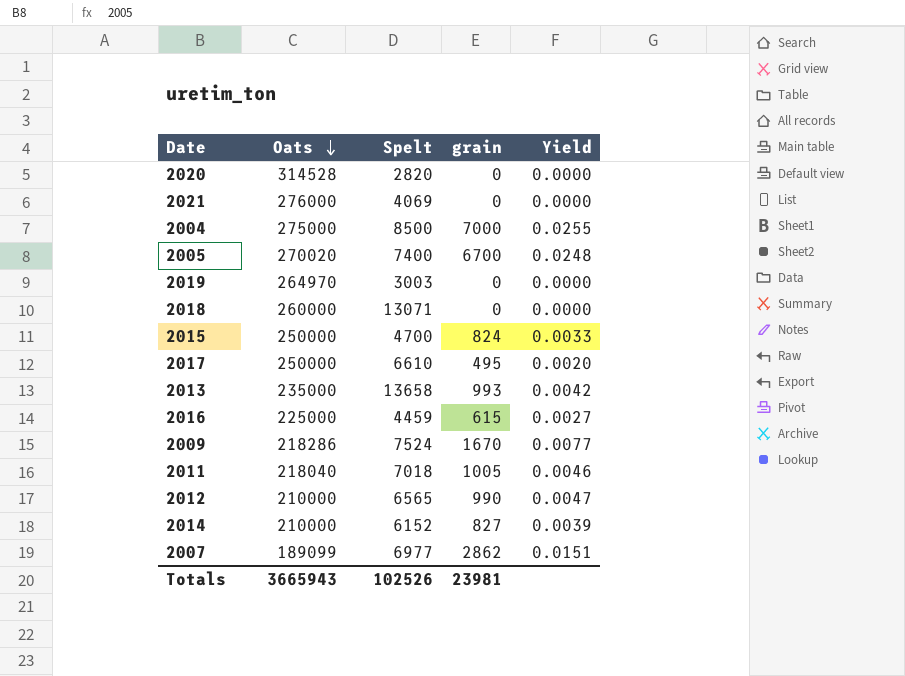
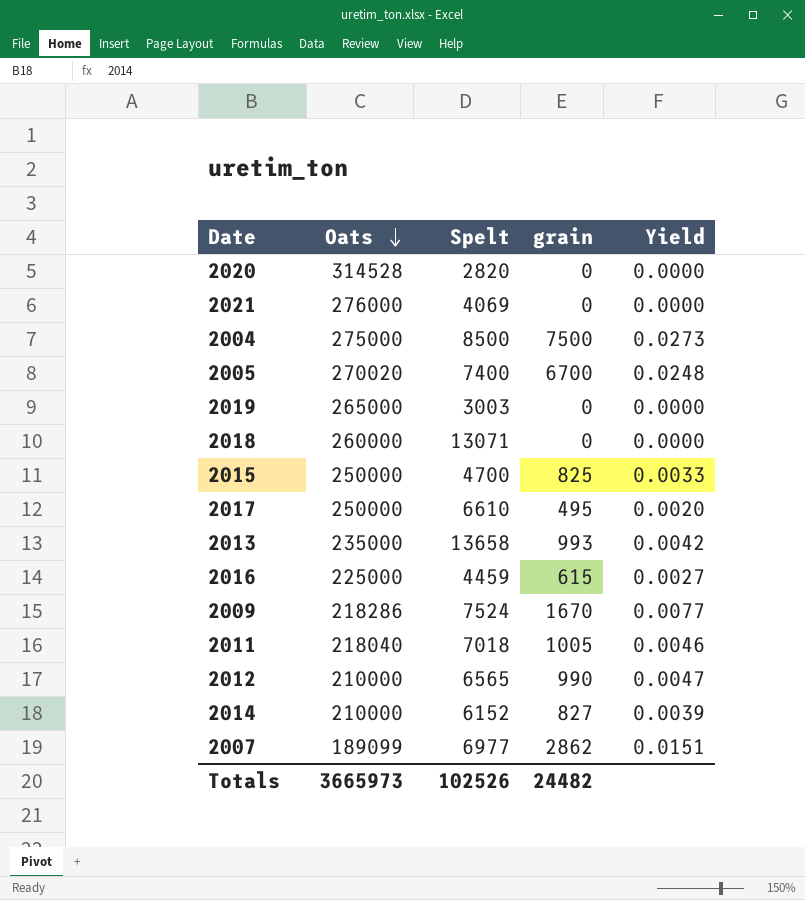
2004 | grain: 7000 -> 7500
2004 | Yield: 0.0255 -> 0.0273
2019 | Oats: 264970 -> 265000
2015 | grain: 824 -> 825
Totals | Oats: 3665943 -> 3665973
Totals | grain: 23981 -> 24482

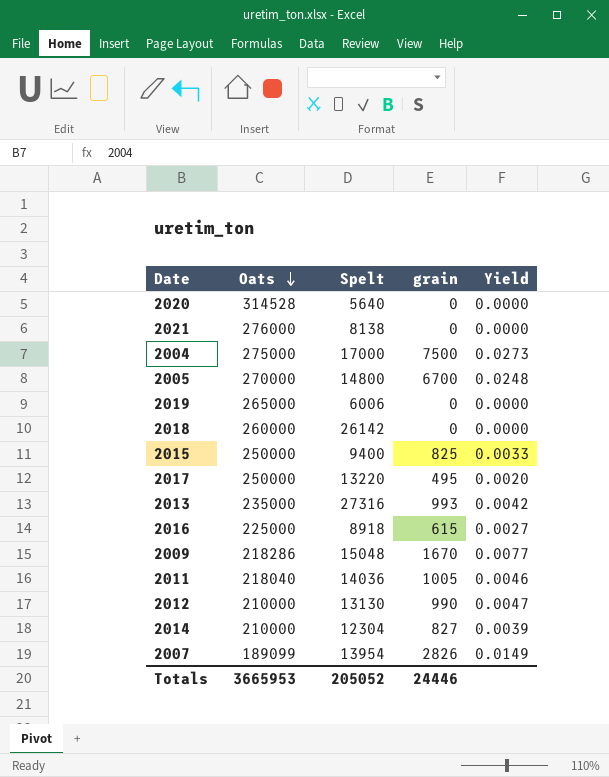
2020 | Spelt: 2820 -> 5640
2021 | Spelt: 4069 -> 8138
2004 | Spelt: 8500 -> 17000
2005 | Oats: 270020 -> 270000
2005 | Spelt: 7400 -> 14800
2019 | Spelt: 3003 -> 6006
2018 | Spelt: 13071 -> 26142
2015 | Spelt: 4700 -> 9400
2017 | Spelt: 6610 -> 13220
2013 | Spelt: 13658 -> 27316
2016 | Spelt: 4459 -> 8918
2009 | Spelt: 7524 -> 15048
2011 | Spelt: 7018 -> 14036
2012 | Spelt: 6565 -> 13130
2014 | Spelt: 6152 -> 12304
2007 | Spelt: 6977 -> 13954
2007 | grain: 2862 -> 2826
2007 | Yield: 0.0151 -> 0.0149
Totals | Oats: 3665973 -> 3665953
Totals | Spelt: 102526 -> 205052
Totals | grain: 24482 -> 24446

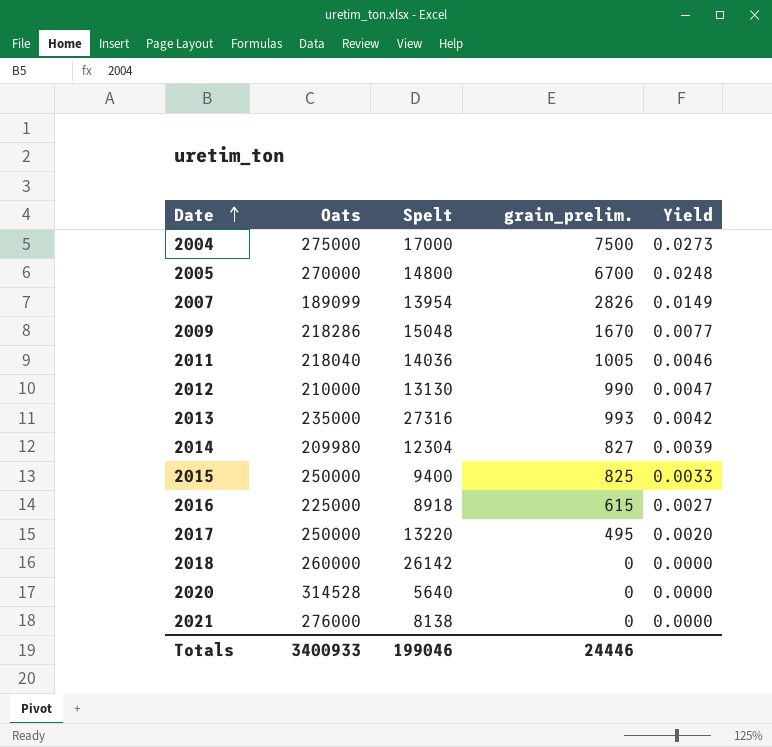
row order: Oats descending -> Date ascending
column name: grain -> grain_prelim.
row 2019: 265000 | 6006 | 0 | 0.0000 -> none
2014 | Oats: 210000 -> 209980
Totals | Oats: 3665953 -> 3400933
Totals | Spelt: 205052 -> 199046

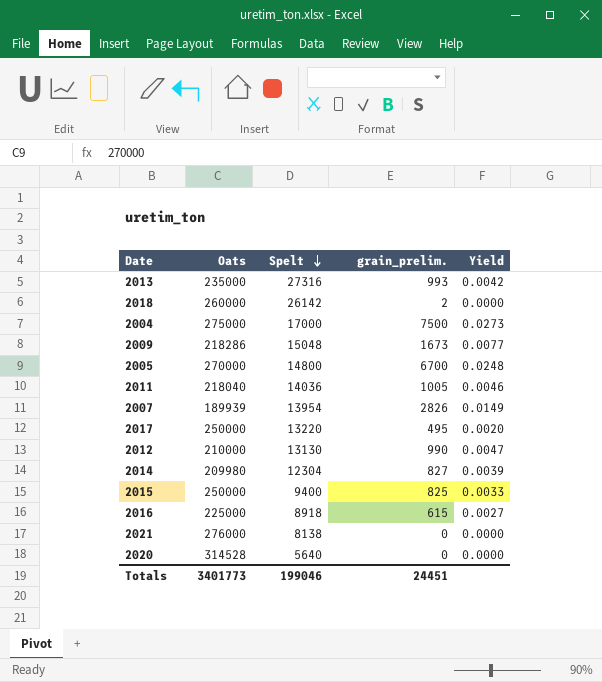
row order: Date ascending -> Spelt descending
2018 | grain_prelim.: 0 -> 2
2009 | grain_prelim.: 1670 -> 1673
2007 | Oats: 189099 -> 189939
Totals | Oats: 3400933 -> 3401773
Totals | grain_prelim.: 24446 -> 24451

